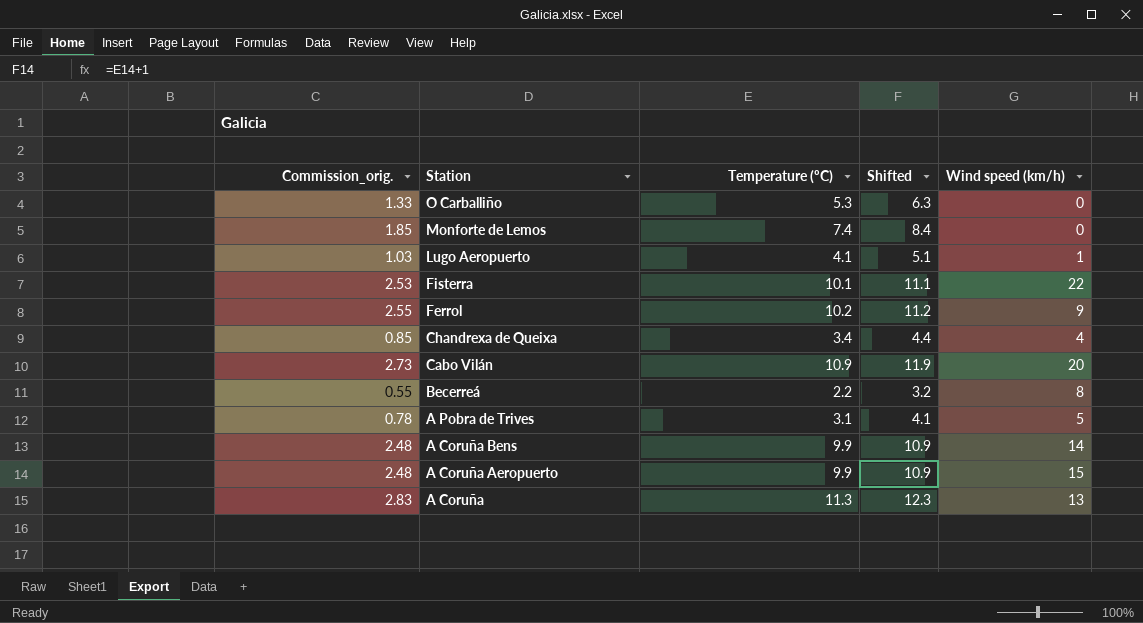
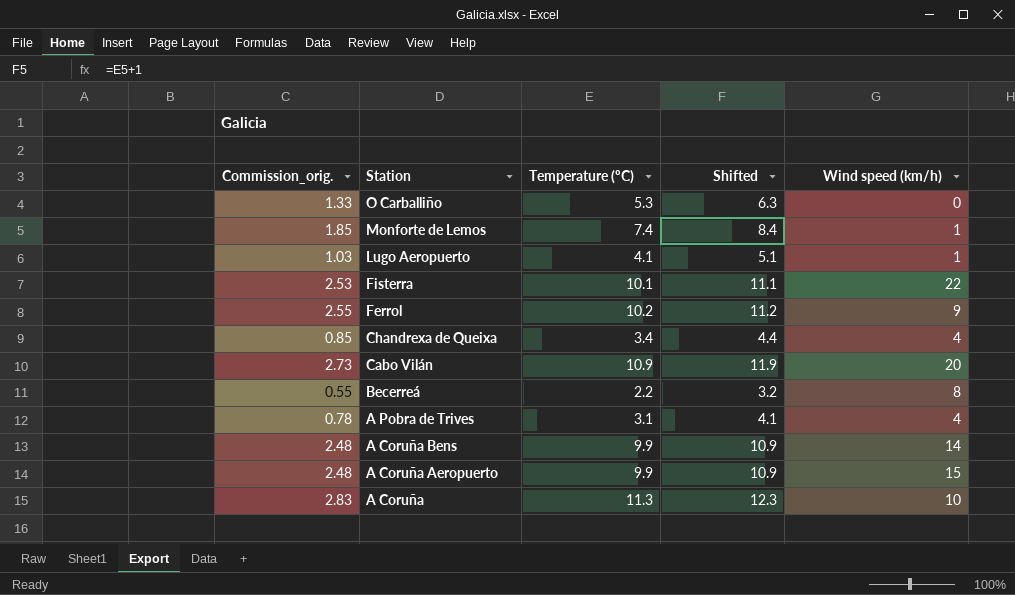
Monforte de Lemos | Wind speed (km/h): 0 -> 1
A Pobra de Trives | Wind speed (km/h): 5 -> 4
A Coruña | Wind speed (km/h): 13 -> 10

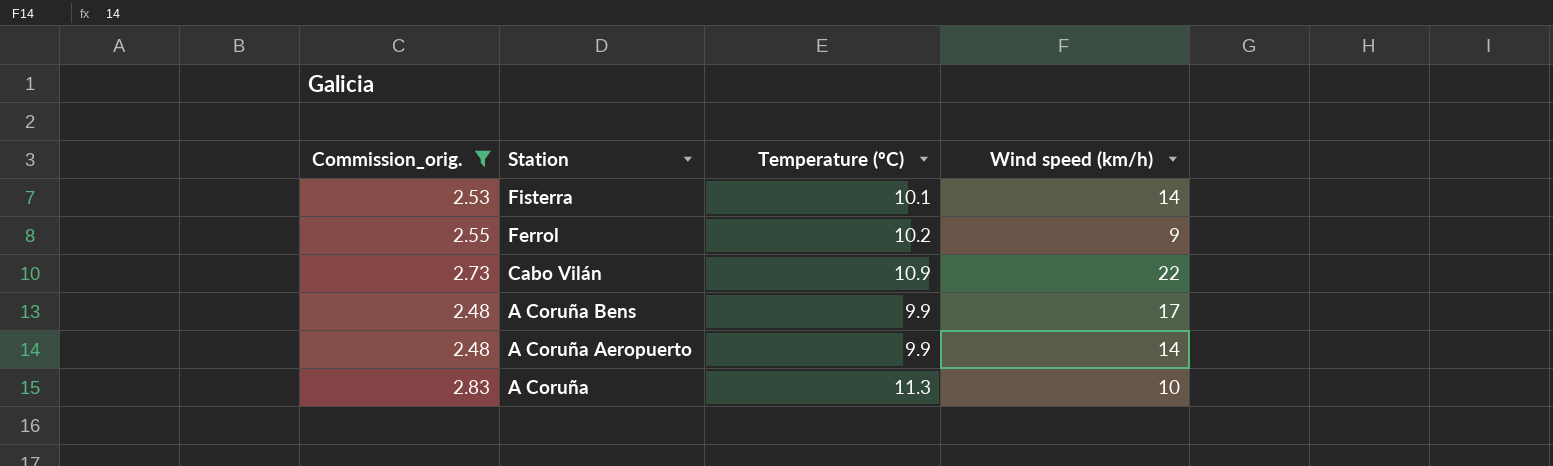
filter: none -> Commission_orig. >= 2.48
column Shifted | formula: [Temperature (ºC)] + 1 -> none
Fisterra | Wind speed (km/h): 22 -> 14
Cabo Vilán | Wind speed (km/h): 20 -> 22
A Coruña Bens | Wind speed (km/h): 14 -> 17
A Coruña Aeropuerto | Wind speed (km/h): 15 -> 14

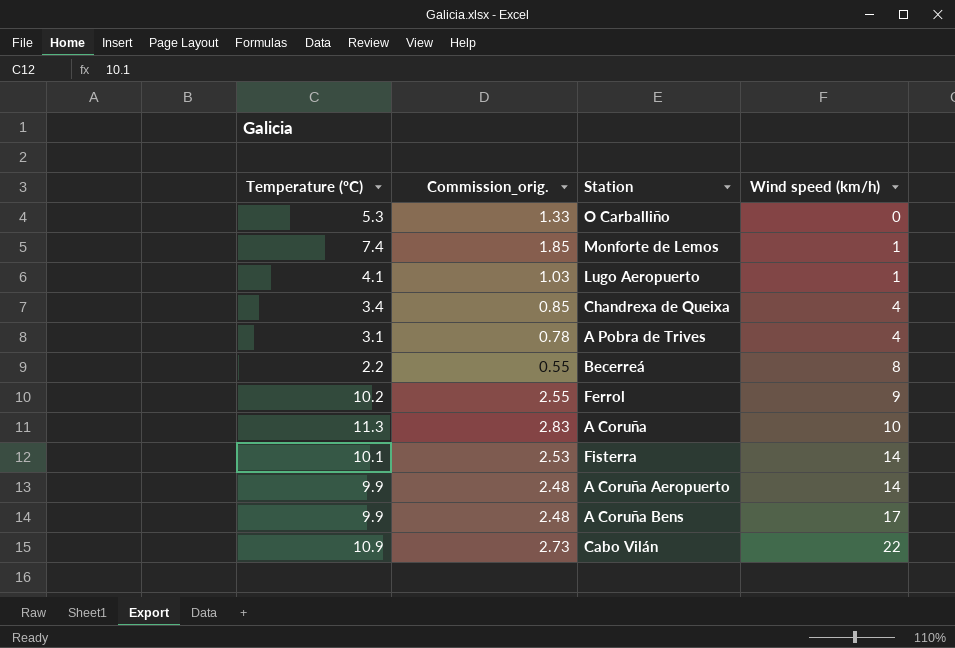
filter: Commission_orig. >= 2.48 -> none
row order: Station descending -> Wind speed (km/h) ascending
column Temperature (ºC) | position: 3 -> 1

